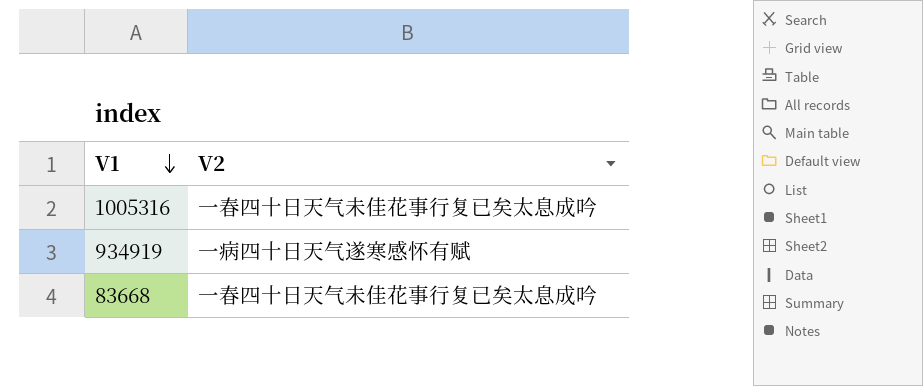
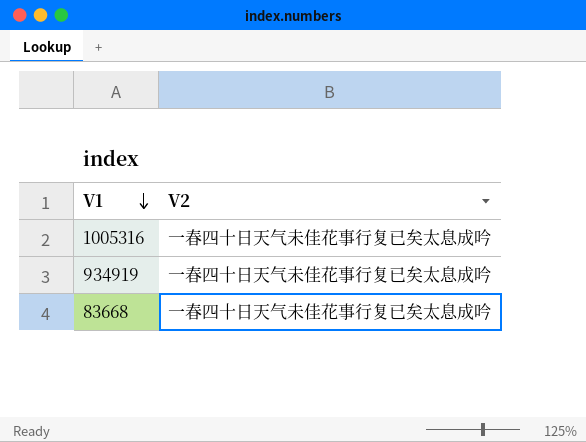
934919 | V2: 一病四十日天气遂寒感怀有赋 -> 一春四十日天气未佳花事行复已矣太息成吟

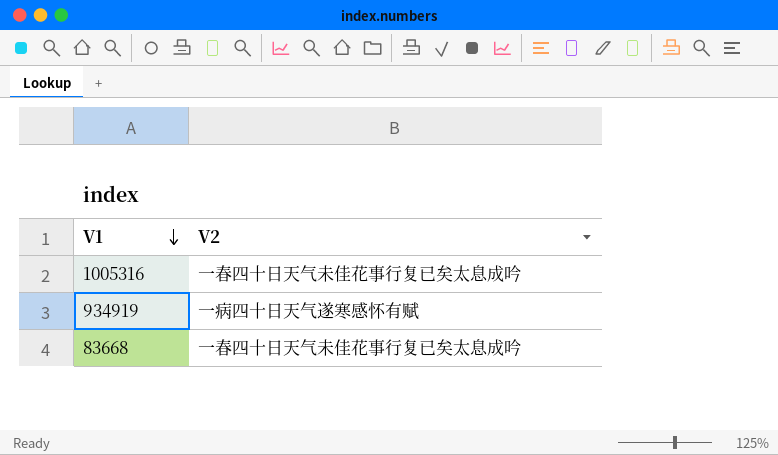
934919 | V2: 一春四十日天气未佳花事行复已矣太息成吟 -> 一病四十日天气遂寒感怀有赋

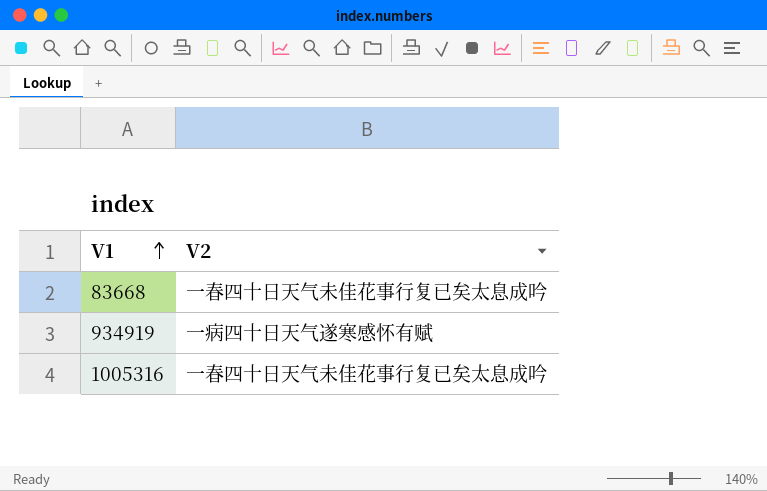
row order: V1 descending -> V1 ascending

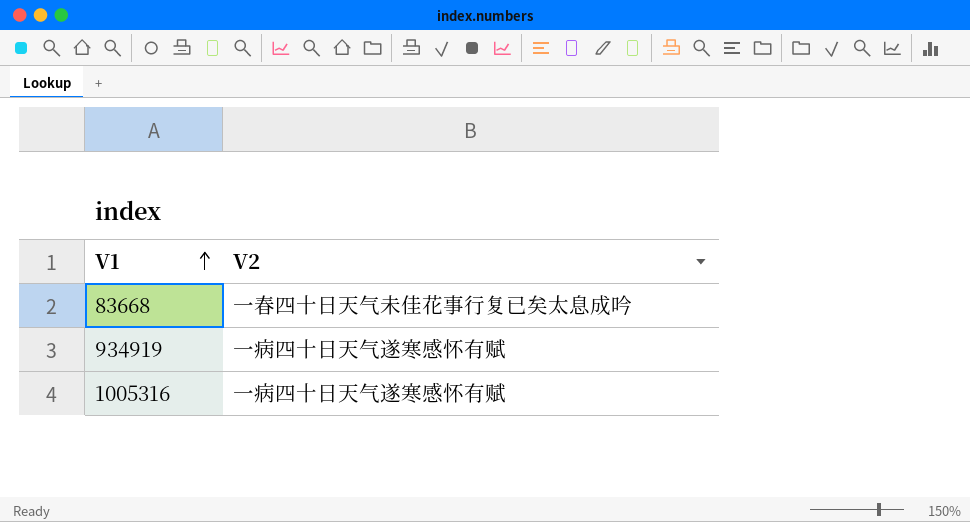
1005316 | V2: 一春四十日天气未佳花事行复已矣太息成吟 -> 一病四十日天气遂寒感怀有赋

